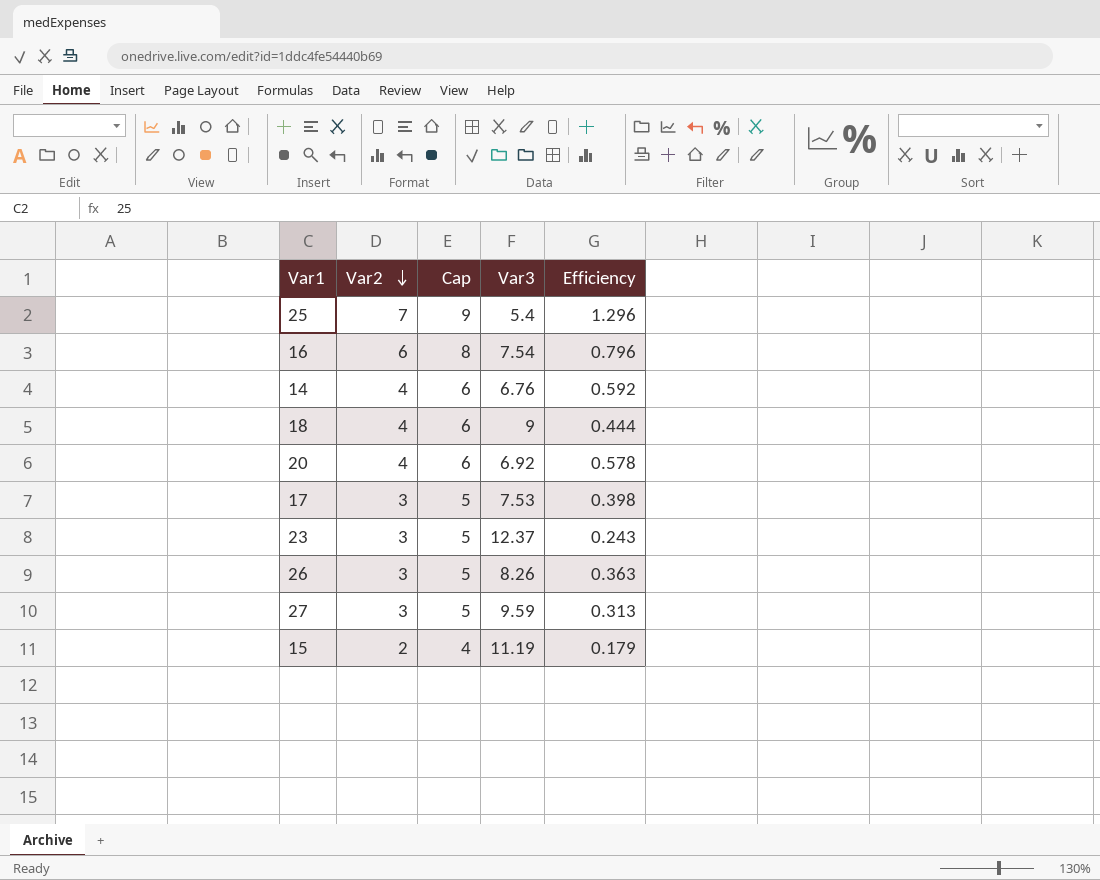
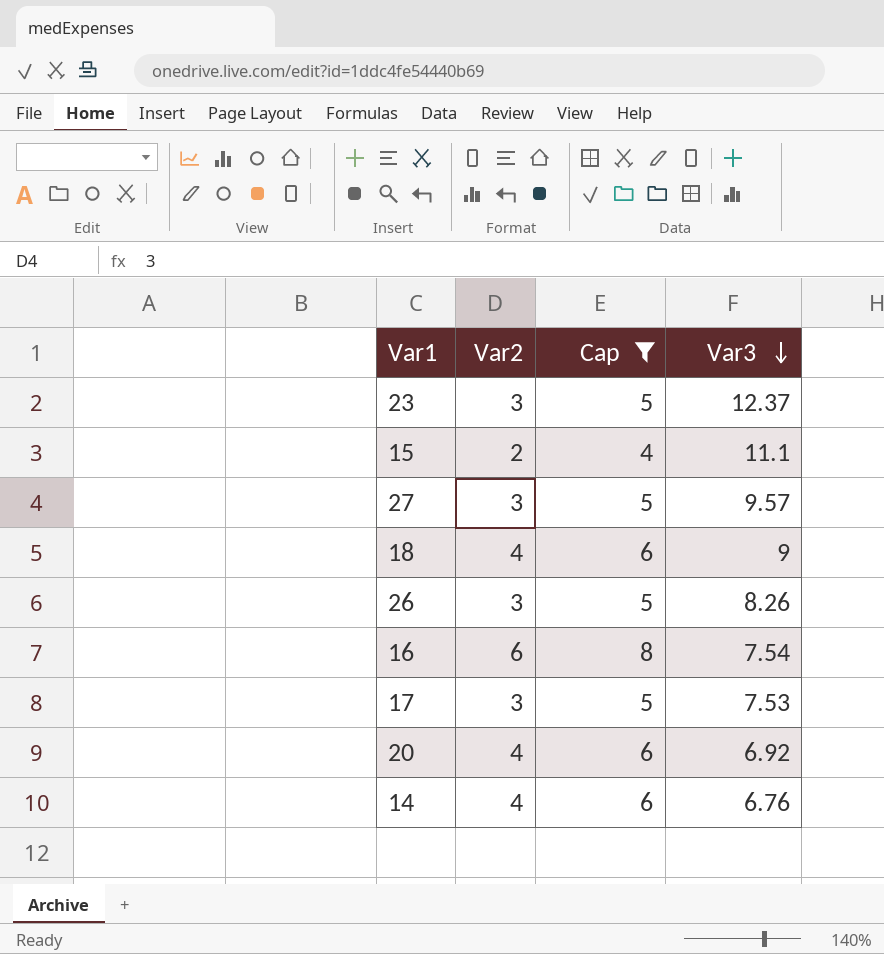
filter: none -> Cap != 9
row order: Var2 descending -> Var3 descending
column Efficiency | formula: [Var2] / [Var3] -> none
15 | Var3: 11.19 -> 11.1
27 | Var3: 9.59 -> 9.57

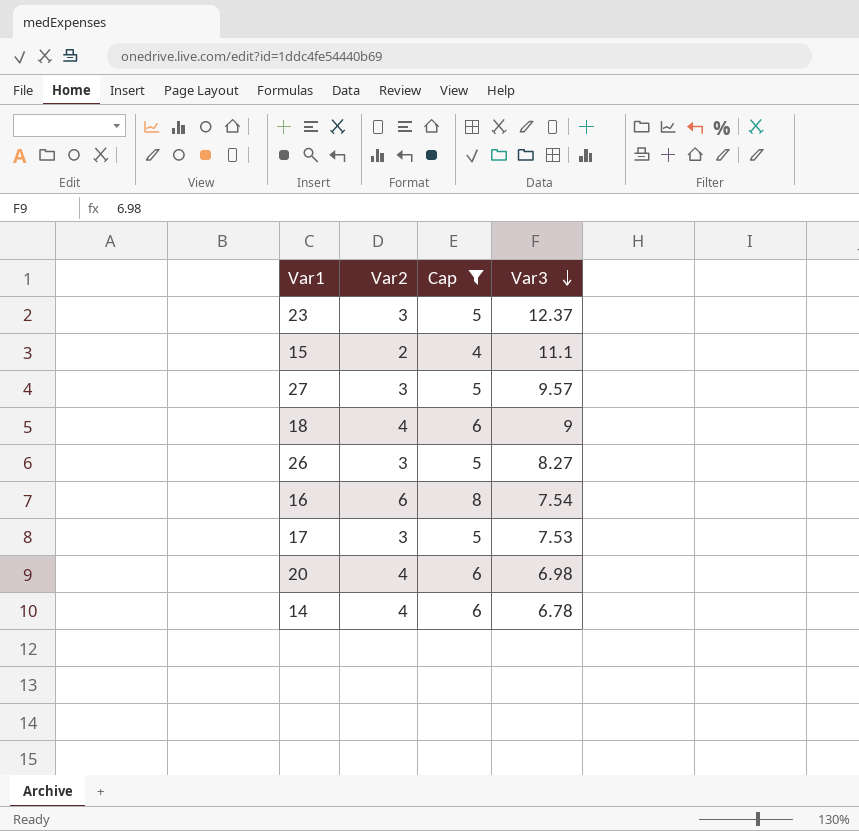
26 | Var3: 8.26 -> 8.27
20 | Var3: 6.92 -> 6.98
14 | Var3: 6.76 -> 6.78

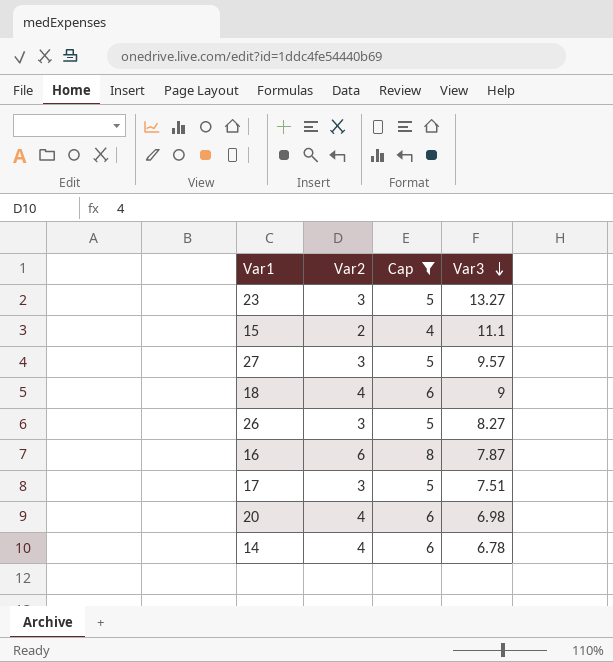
23 | Var3: 12.37 -> 13.27
16 | Var3: 7.54 -> 7.87
17 | Var3: 7.53 -> 7.51

